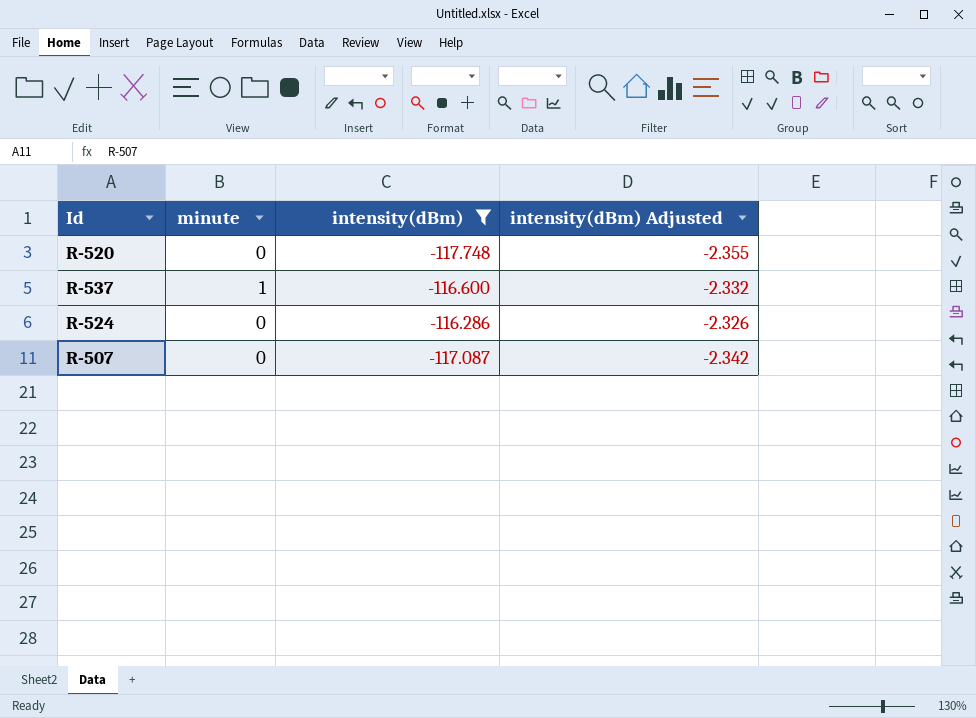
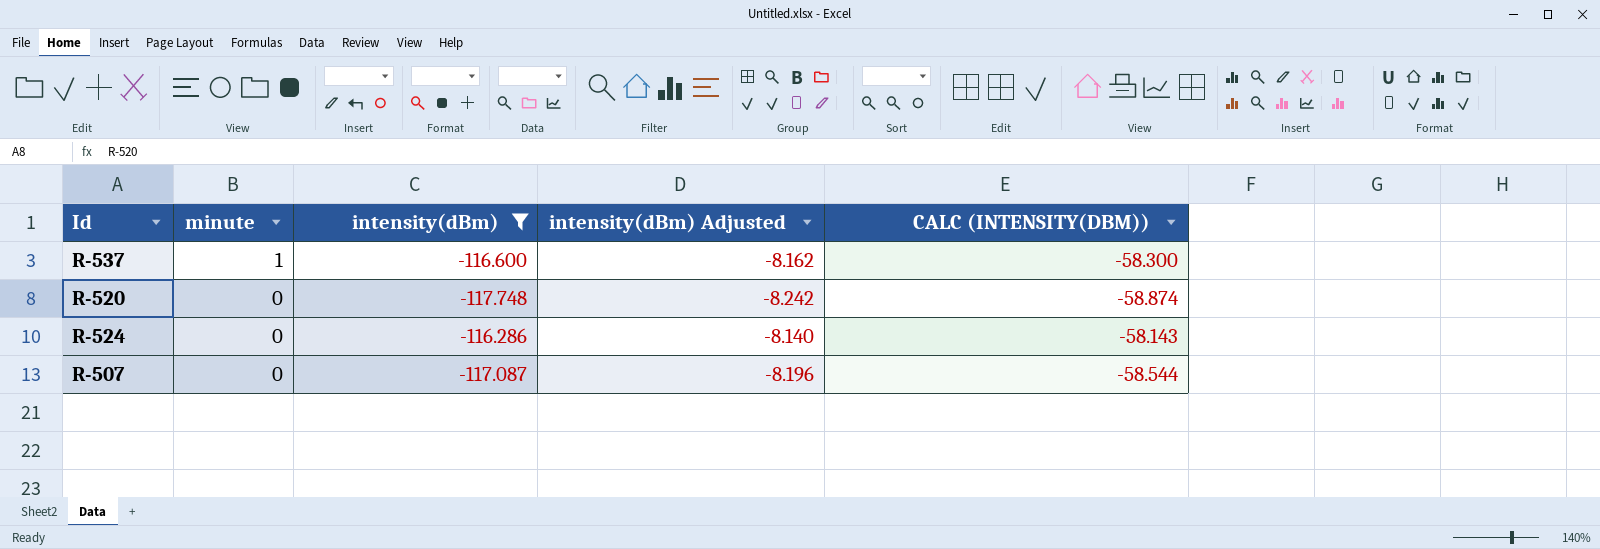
row order: none -> minute descending
column intensity(dBm) Adjusted | formula: [intensity(dBm)] * 0.02 -> [intensity(dBm)] * 0.07
column CALC (INTENSITY(DBM)) | formula: none -> [intensity(dBm)] * 0.5

